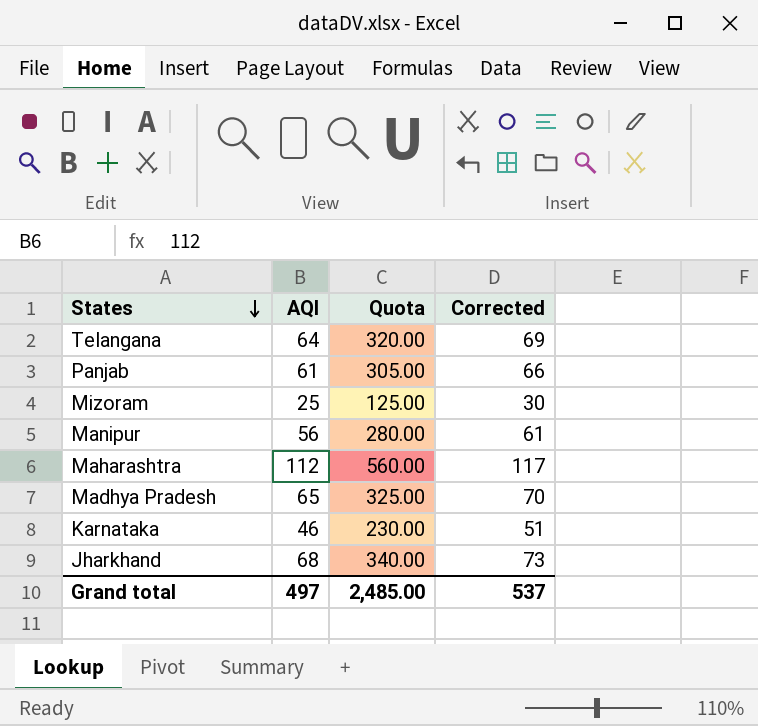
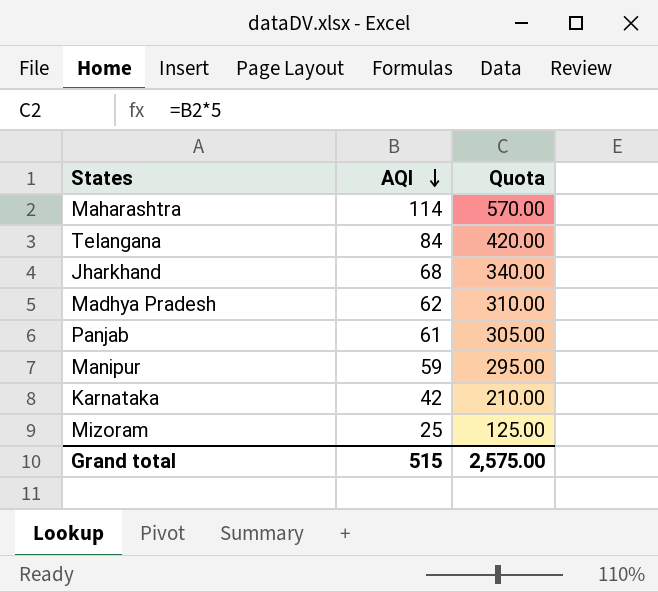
row order: States descending -> AQI descending
column Corrected | formula: [AQI] + 5 -> none
Maharashtra | AQI: 112 -> 114
Maharashtra | Quota: 560.00 -> 570.00
Telangana | AQI: 64 -> 84
Telangana | Quota: 320.00 -> 420.00
Madhya Pradesh | AQI: 65 -> 62
Madhya Pradesh | Quota: 325.00 -> 310.00
Manipur | AQI: 56 -> 59
Manipur | Quota: 280.00 -> 295.00
Karnataka | AQI: 46 -> 42
Karnataka | Quota: 230.00 -> 210.00
Grand total | AQI: 497 -> 515
Grand total | Quota: 2,485.00 -> 2,575.00

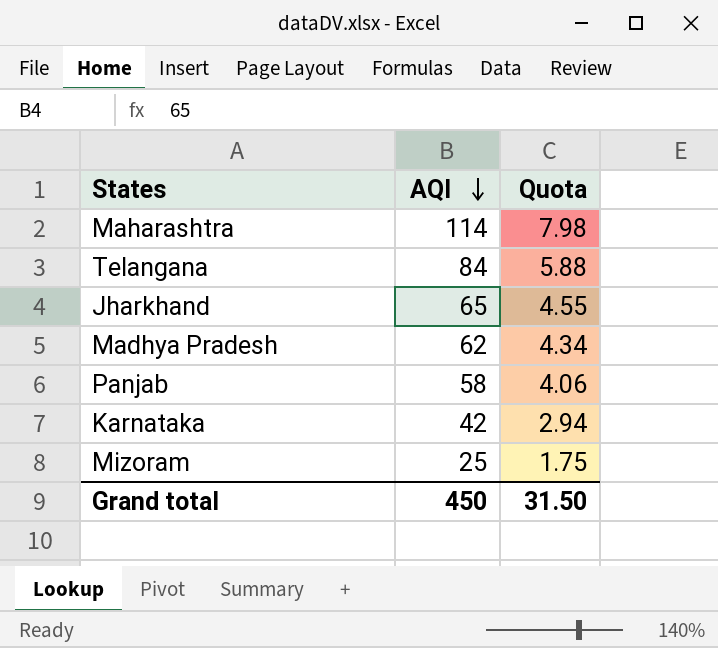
column Quota | formula: [AQI] * 5 -> [AQI] * 0.07
row Manipur: 59 | 295.00 -> none
Jharkhand | AQI: 68 -> 65
Panjab | AQI: 61 -> 58
Grand total | AQI: 515 -> 450
Grand total | Quota: 2,575.00 -> 31.50

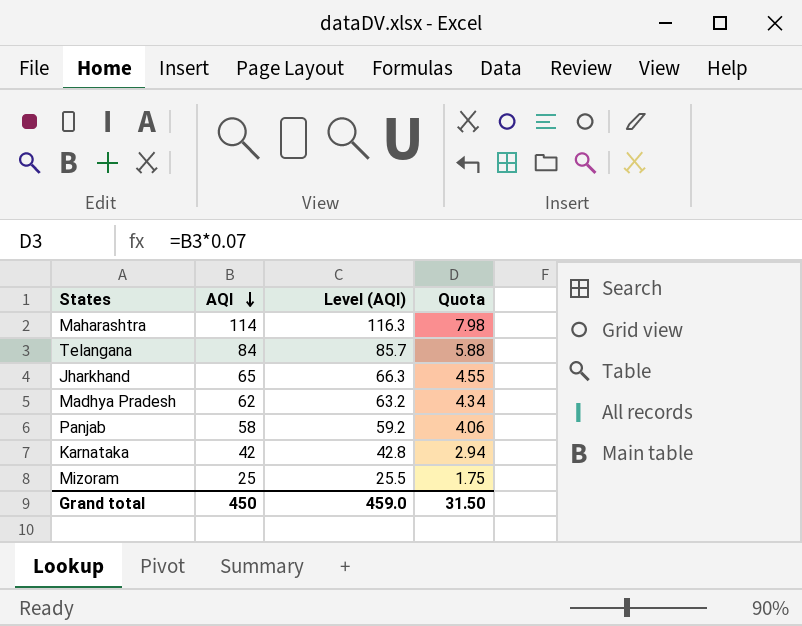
column Level (AQI) | formula: none -> [AQI] * 1.02

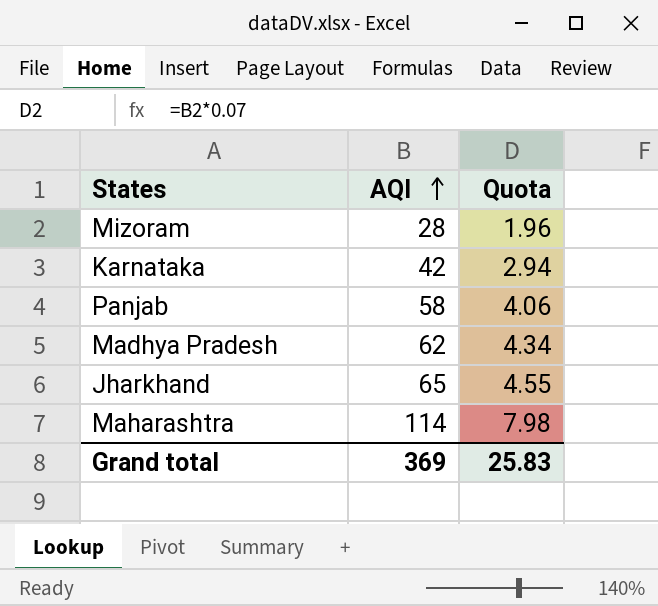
row order: AQI descending -> AQI ascending
column Level (AQI) | formula: [AQI] * 1.02 -> none
row Telangana: 84 | 85.7 | 5.88 -> none
Mizoram | AQI: 25 -> 28
Mizoram | Quota: 1.75 -> 1.96
Grand total | AQI: 450 -> 369
Grand total | Quota: 31.50 -> 25.83

